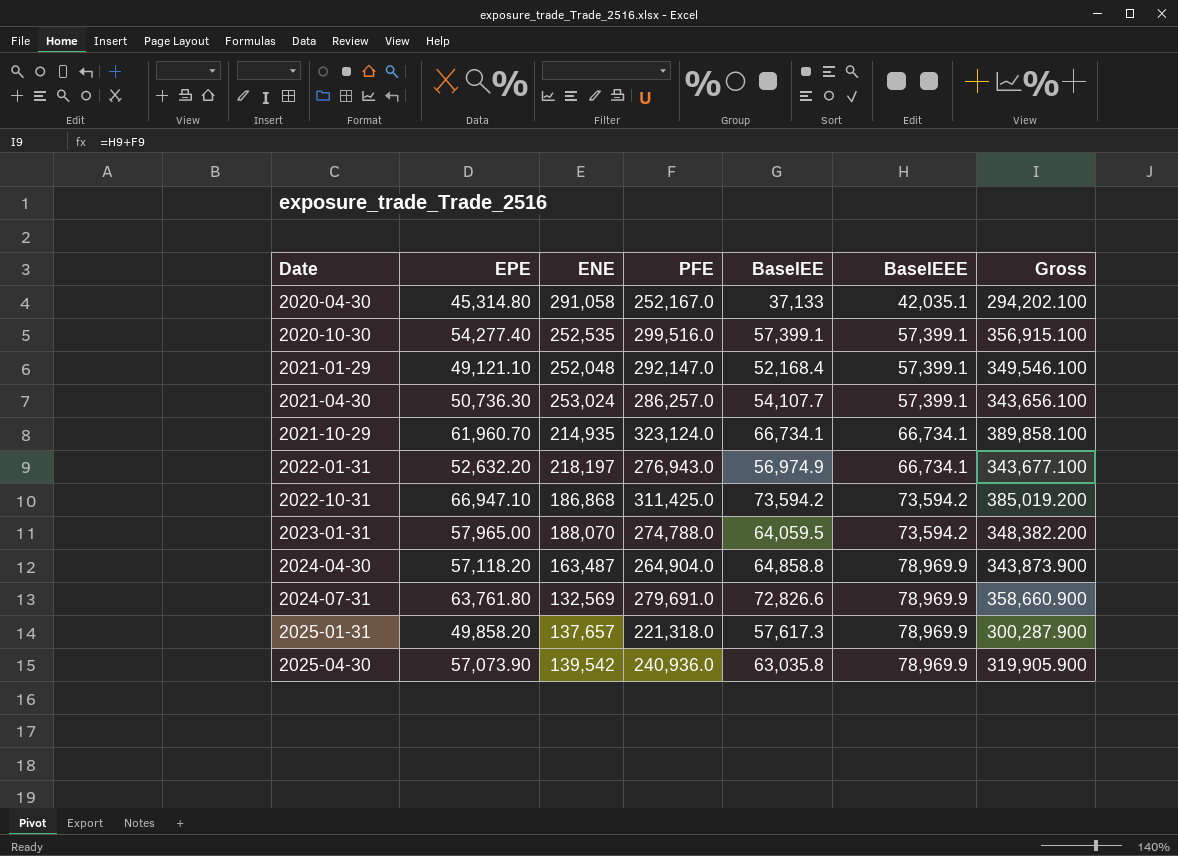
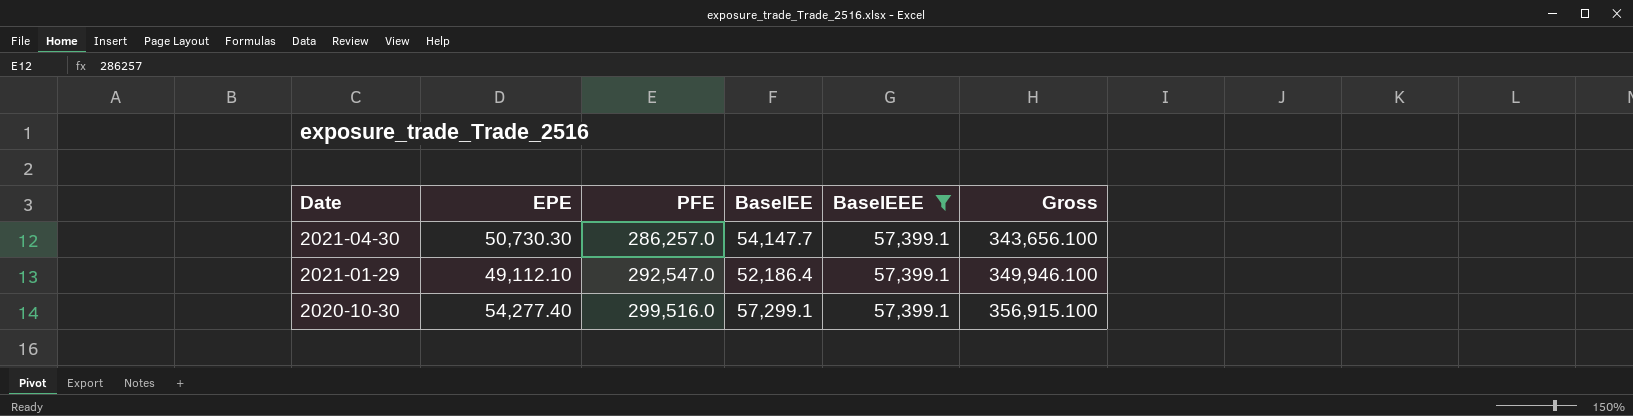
filter: none -> BaselEEE = 57,399.1
row order: Date ascending -> Date descending
column ENE | position: 3 -> none
2021-04-30 | EPE: 50,736.30 -> 50,730.30
2021-04-30 | BaselEE: 54,107.7 -> 54,147.7
2021-01-29 | EPE: 49,121.10 -> 49,112.10
2021-01-29 | PFE: 292,147.0 -> 292,547.0
2021-01-29 | BaselEE: 52,168.4 -> 52,186.4
2021-01-29 | Gross: 349,546.100 -> 349,946.100
2020-10-30 | BaselEE: 57,399.1 -> 57,299.1

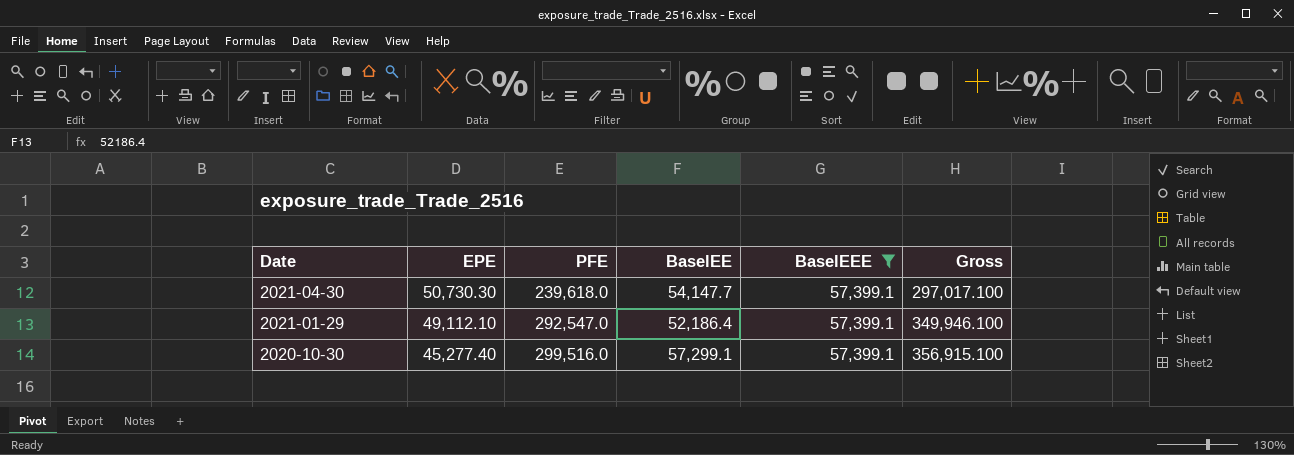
2021-04-30 | PFE: 286,257.0 -> 239,618.0
2021-04-30 | Gross: 343,656.100 -> 297,017.100
2020-10-30 | EPE: 54,277.40 -> 45,277.40

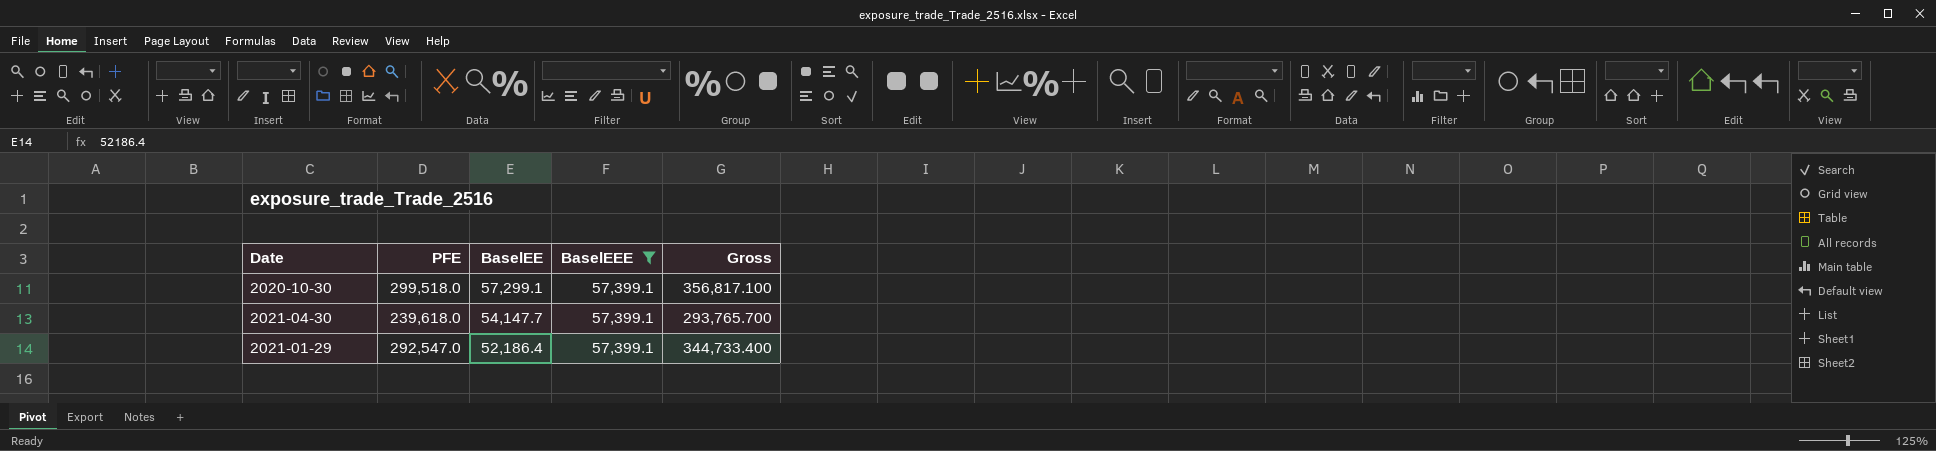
row order: Date descending -> BaselEE descending
column EPE | position: 2 -> none
column Gross | formula: [PFE] + [BaselEEE] -> [PFE] + [BaselEE]
2020-10-30 | PFE: 299,516.0 -> 299,518.0

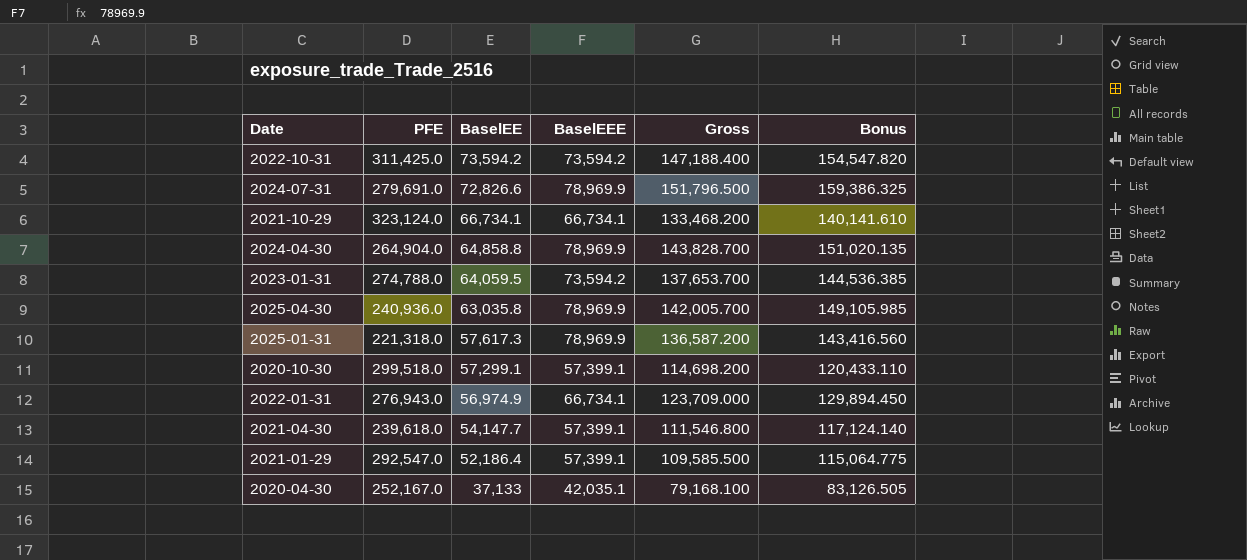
filter: BaselEEE = 57,399.1 -> none
column Gross | formula: [PFE] + [BaselEE] -> [BaselEE] + [BaselEEE]
column Bonus | formula: none -> [Gross] * 1.05

